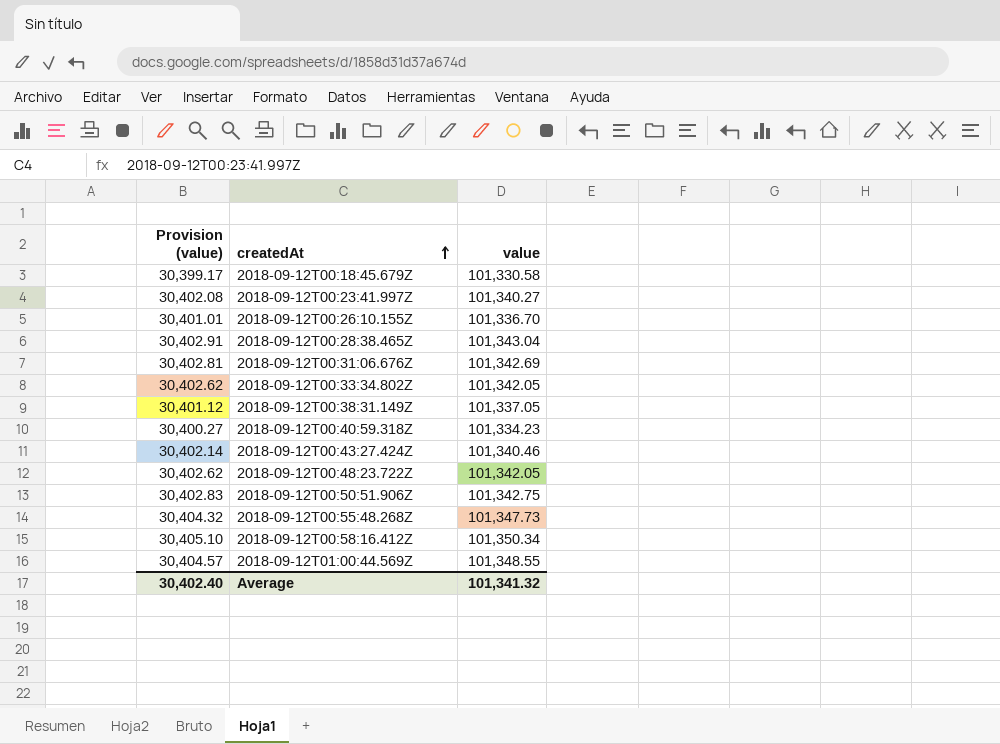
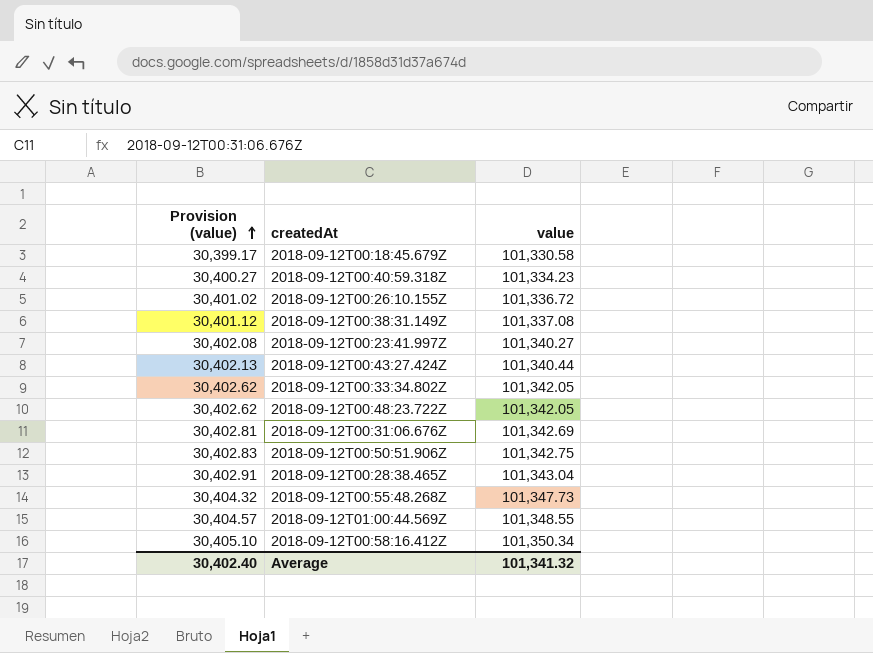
row order: createdAt ascending -> Provision (value) ascending
2018-09-12T00:26:10.155Z | Provision (value): 30,401.01 -> 30,401.02
2018-09-12T00:26:10.155Z | value: 101,336.70 -> 101,336.72
2018-09-12T00:38:31.149Z | value: 101,337.05 -> 101,337.08
2018-09-12T00:43:27.424Z | Provision (value): 30,402.14 -> 30,402.13
2018-09-12T00:43:27.424Z | value: 101,340.46 -> 101,340.44

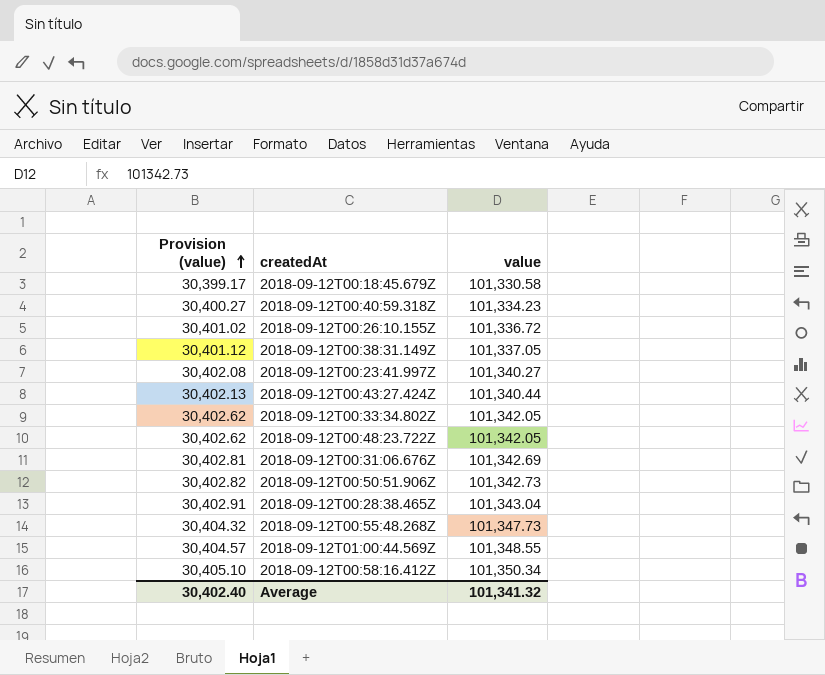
2018-09-12T00:38:31.149Z | value: 101,337.08 -> 101,337.05
2018-09-12T00:50:51.906Z | Provision (value): 30,402.83 -> 30,402.82
2018-09-12T00:50:51.906Z | value: 101,342.75 -> 101,342.73

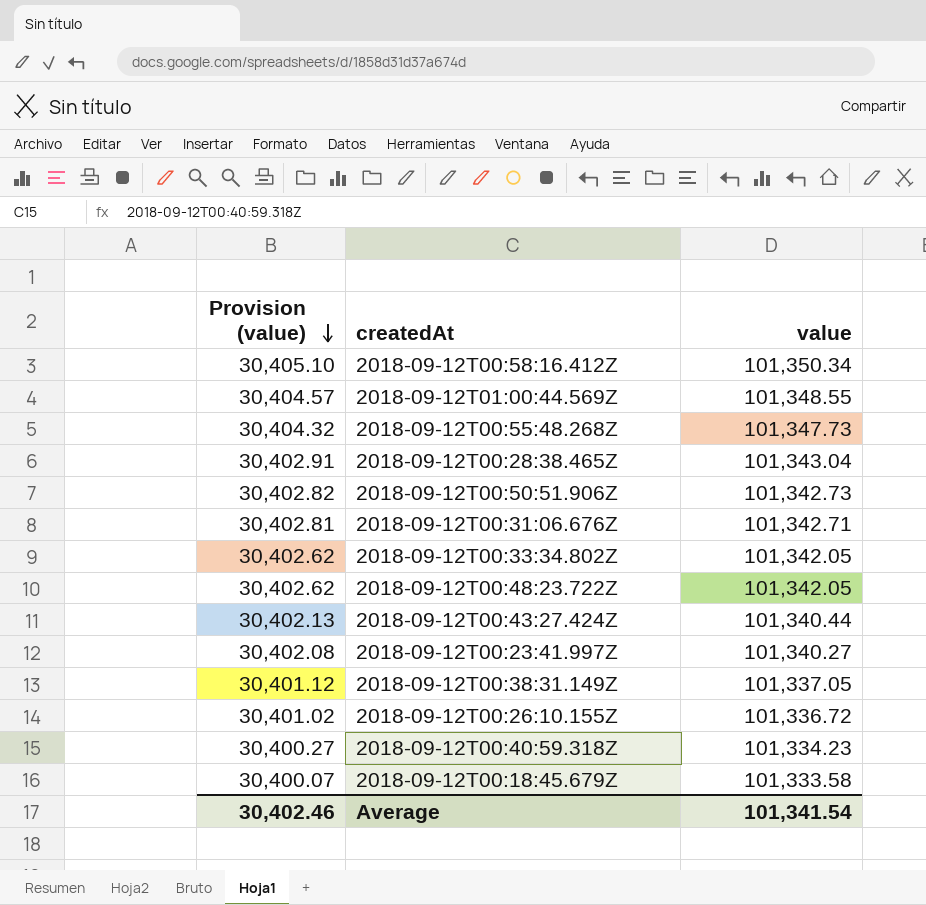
row order: Provision (value) ascending -> Provision (value) descending
2018-09-12T00:31:06.676Z | value: 101,342.69 -> 101,342.71
2018-09-12T00:18:45.679Z | Provision (value): 30,399.17 -> 30,400.07
2018-09-12T00:18:45.679Z | value: 101,330.58 -> 101,333.58
Average | Provision (value): 30,402.40 -> 30,402.46
Average | value: 101,341.32 -> 101,341.54

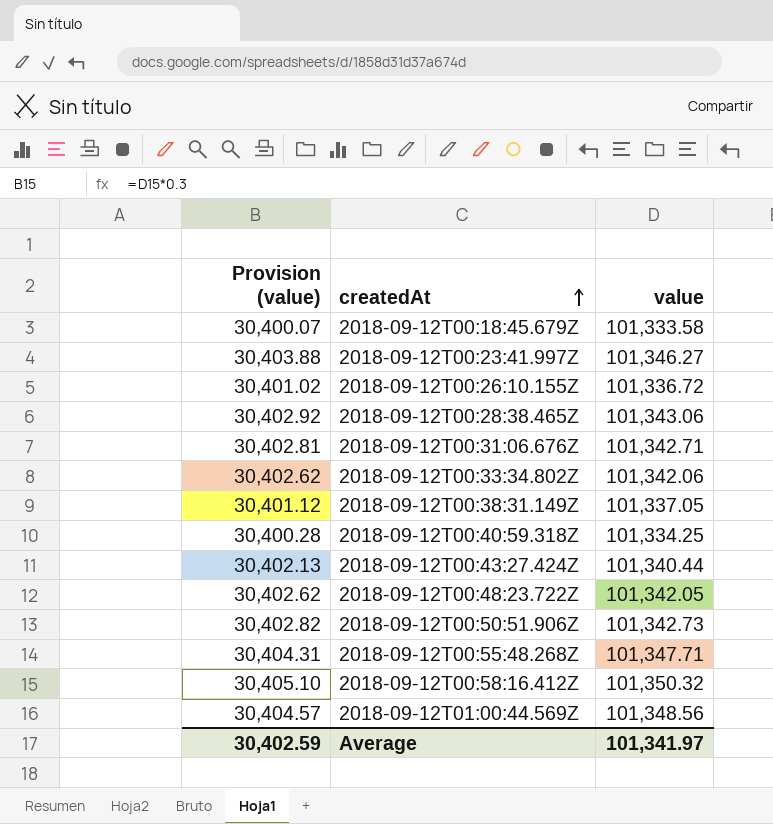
row order: Provision (value) descending -> createdAt ascending
2018-09-12T00:23:41.997Z | Provision (value): 30,402.08 -> 30,403.88
2018-09-12T00:23:41.997Z | value: 101,340.27 -> 101,346.27
2018-09-12T00:28:38.465Z | Provision (value): 30,402.91 -> 30,402.92
2018-09-12T00:28:38.465Z | value: 101,343.04 -> 101,343.06
2018-09-12T00:33:34.802Z | value: 101,342.05 -> 101,342.06
2018-09-12T00:40:59.318Z | Provision (value): 30,400.27 -> 30,400.28
2018-09-12T00:40:59.318Z | value: 101,334.23 -> 101,334.25
2018-09-12T00:55:48.268Z | Provision (value): 30,404.32 -> 30,404.31
2018-09-12T00:55:48.268Z | value: 101,347.73 -> 101,347.71
2018-09-12T00:58:16.412Z | value: 101,350.34 -> 101,350.32
2018-09-12T01:00:44.569Z | value: 101,348.55 -> 101,348.56
Average | Provision (value): 30,402.46 -> 30,402.59
Average | value: 101,341.54 -> 101,341.97

